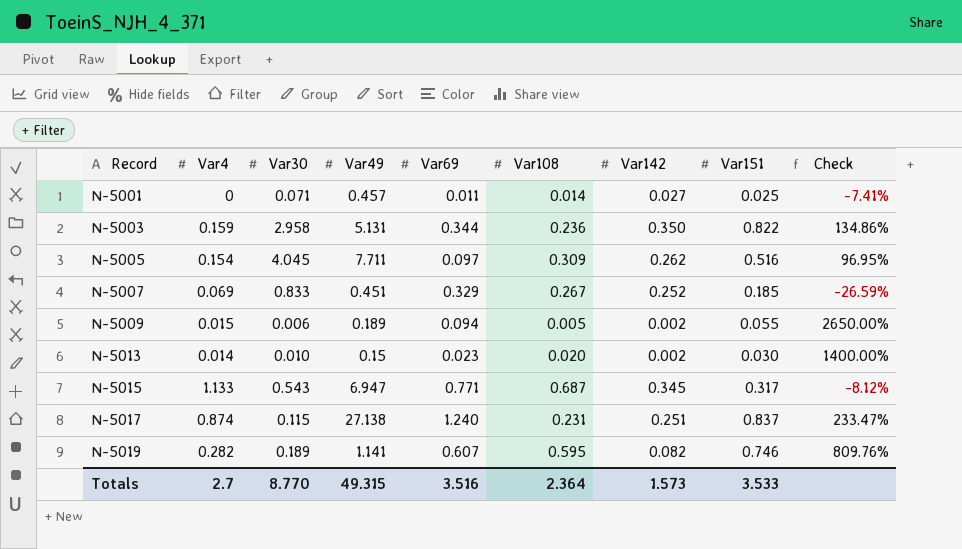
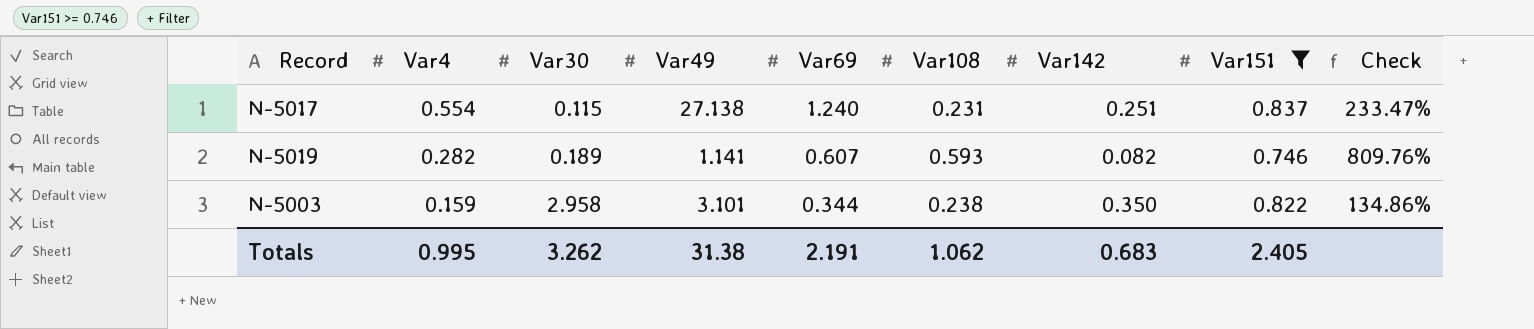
filter: none -> Var151 >= 0.746
row order: Record ascending -> Var4 descending
N-5017 | Var4: 0.874 -> 0.554
N-5019 | Var108: 0.595 -> 0.593
N-5003 | Var49: 5.131 -> 3.101
N-5003 | Var108: 0.236 -> 0.238
Totals | Var4: 2.7 -> 0.995
Totals | Var30: 8.770 -> 3.262
Totals | Var49: 49.315 -> 31.38
Totals | Var69: 3.516 -> 2.191
Totals | Var108: 2.364 -> 1.062
Totals | Var142: 1.573 -> 0.683
Totals | Var151: 3.533 -> 2.405

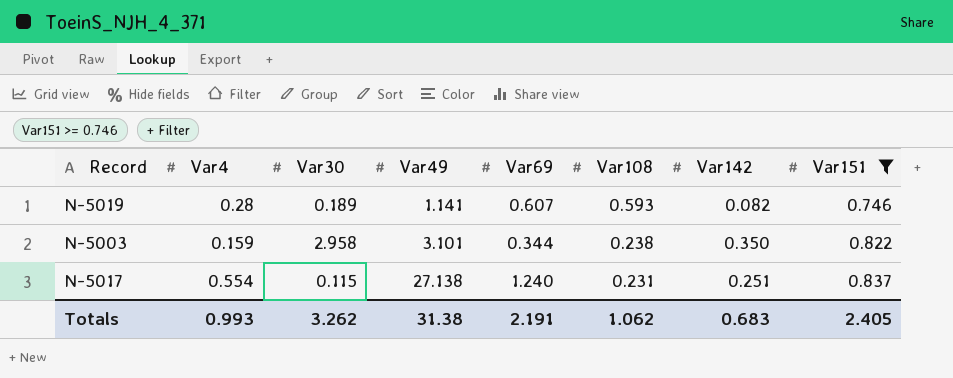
row order: Var4 descending -> Var49 ascending
column Check | formula: ([Var151] - [Var142]) / [Var142] -> none
N-5019 | Var4: 0.282 -> 0.28
Totals | Var4: 0.995 -> 0.993

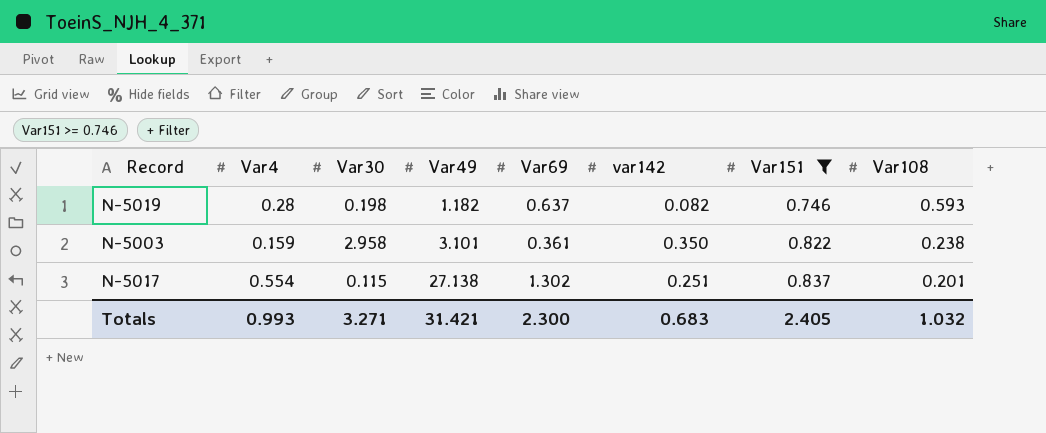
column name: Var142 -> var142
column Var108 | position: 6 -> 8
N-5019 | Var30: 0.189 -> 0.198
N-5019 | Var49: 1.141 -> 1.182
N-5019 | Var69: 0.607 -> 0.637
N-5003 | Var69: 0.344 -> 0.361
N-5017 | Var69: 1.240 -> 1.302
N-5017 | Var108: 0.231 -> 0.201
Totals | Var30: 3.262 -> 3.271
Totals | Var49: 31.38 -> 31.421
Totals | Var69: 2.191 -> 2.300
Totals | Var108: 1.062 -> 1.032

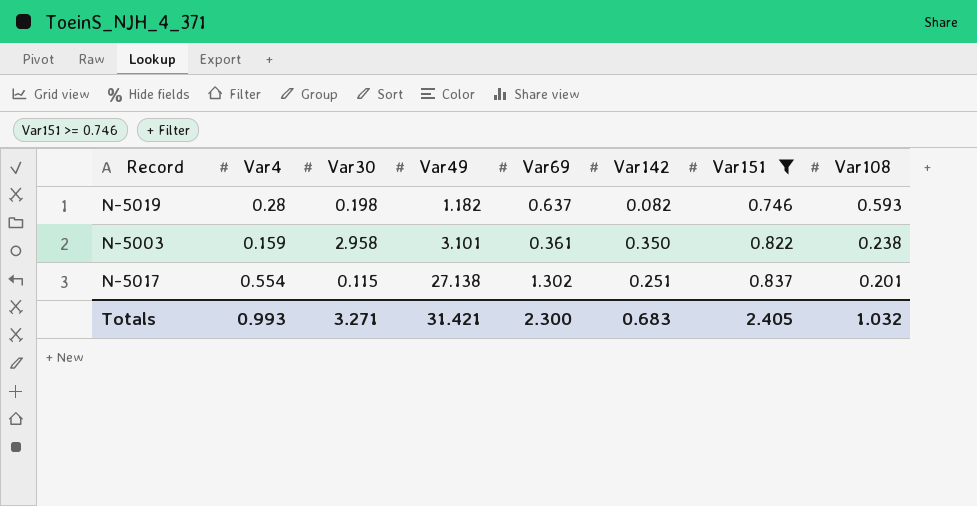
column name: var142 -> Var142

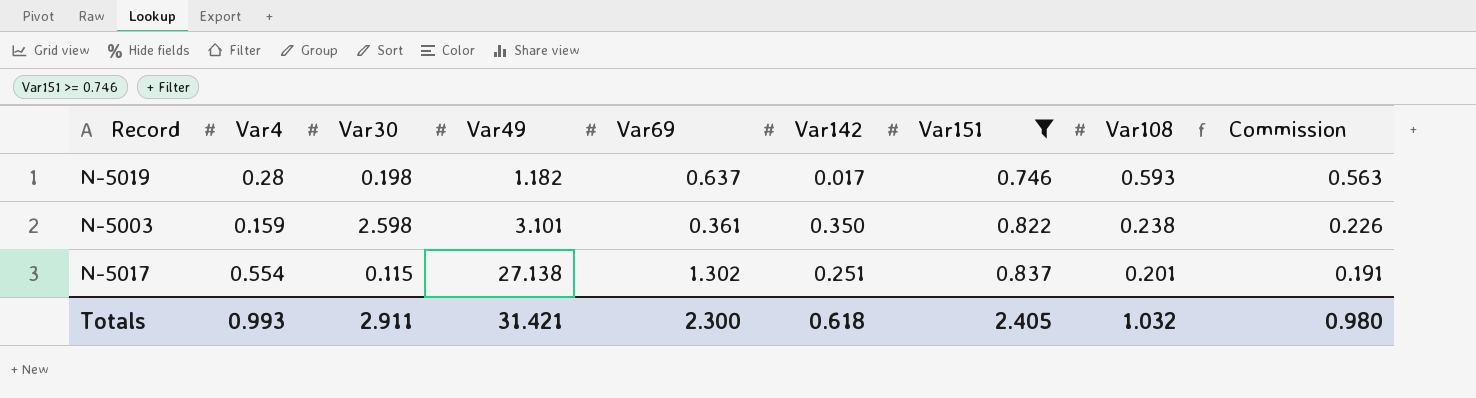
column Commission | formula: none -> [Var108] * 0.95
N-5019 | Var142: 0.082 -> 0.017
N-5003 | Var30: 2.958 -> 2.598
Totals | Var30: 3.271 -> 2.911
Totals | Var142: 0.683 -> 0.618

